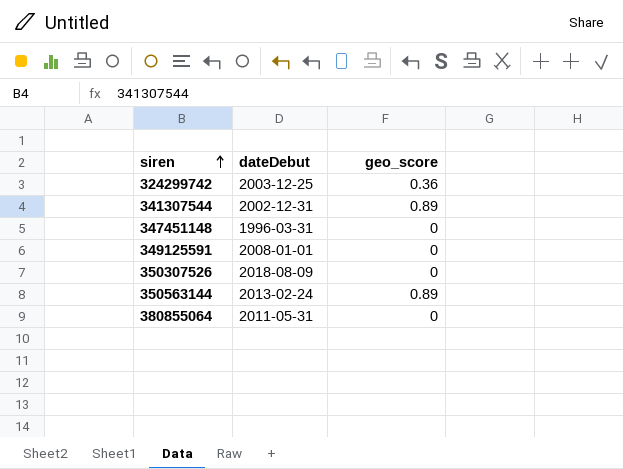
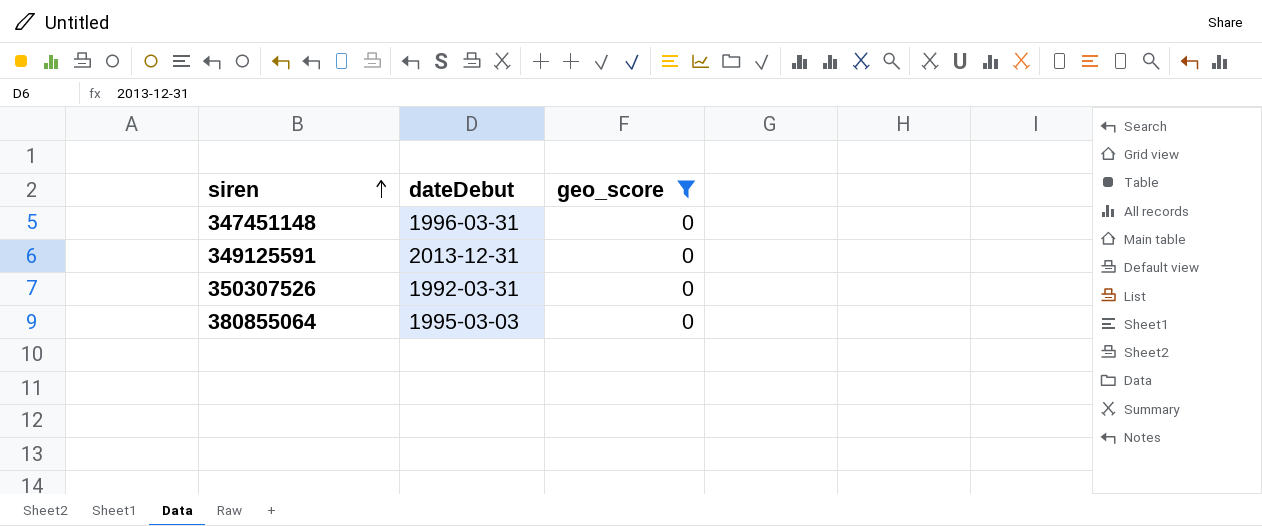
filter: none -> geo_score = 0
349125591 | dateDebut: 2008-01-01 -> 2013-12-31
350307526 | dateDebut: 2018-08-09 -> 1992-03-31
380855064 | dateDebut: 2011-05-31 -> 1995-03-03

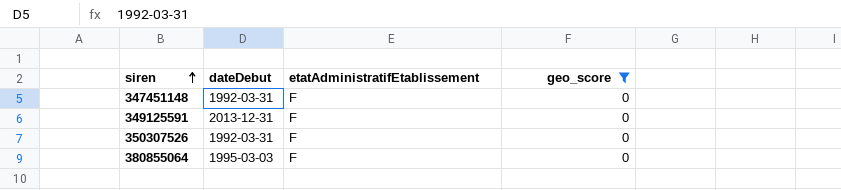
column etatAdministratifEtablissement | position: none -> 3
347451148 | dateDebut: 1996-03-31 -> 1992-03-31

